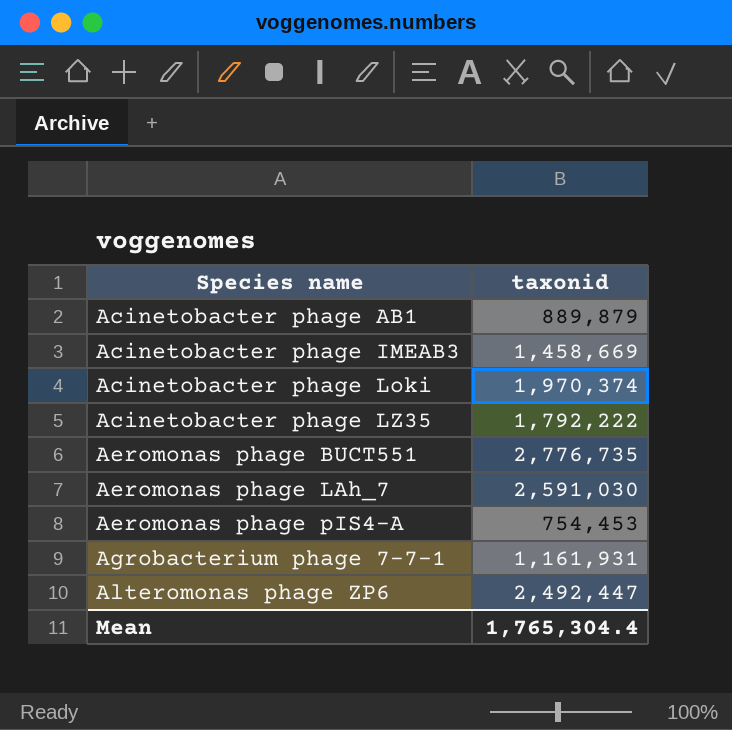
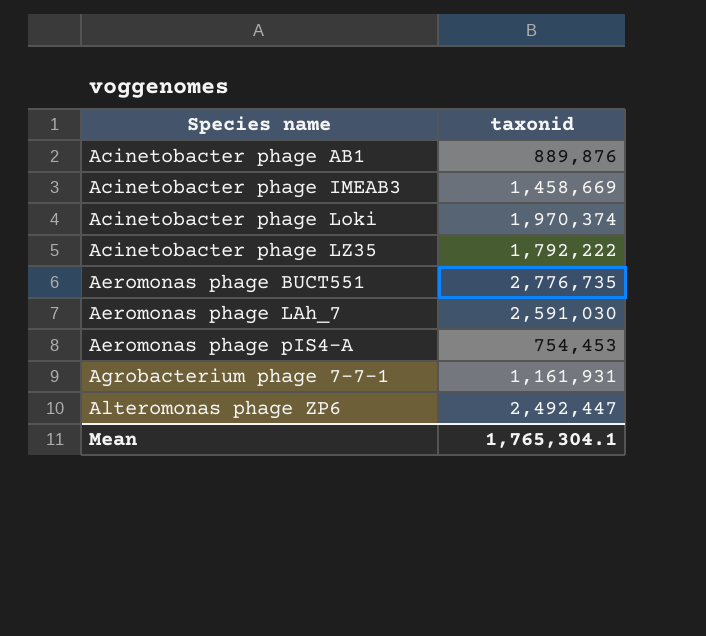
Acinetobacter phage AB1 | taxonid: 889,879 -> 889,876
Mean | taxonid: 1,765,304.4 -> 1,765,304.1

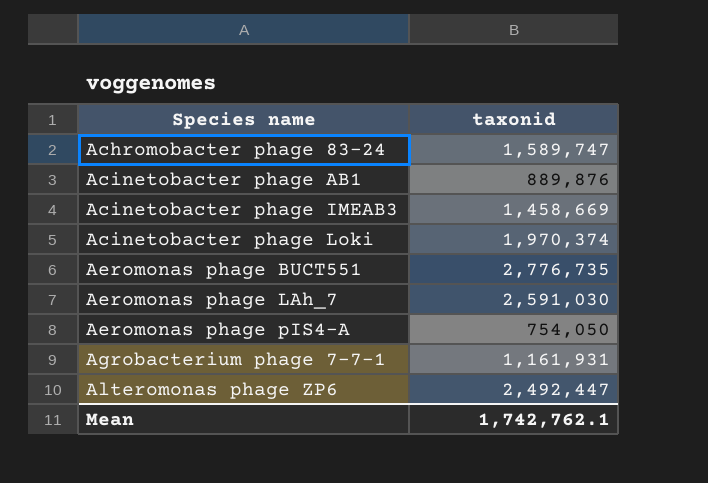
row Acinetobacter phage LZ35: 1,792,222 -> none
row Achromobacter phage 83-24: none -> 1,589,747
Aeromonas phage pIS4-A | taxonid: 754,453 -> 754,050
Mean | taxonid: 1,765,304.1 -> 1,742,762.1

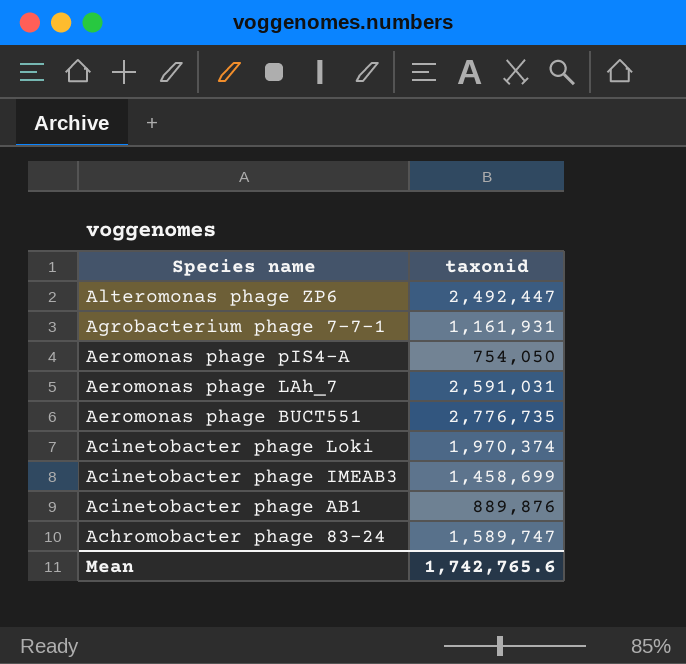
row order: Species name ascending -> Species name descending
Aeromonas phage LAh_7 | taxonid: 2,591,030 -> 2,591,031
Acinetobacter phage IMEAB3 | taxonid: 1,458,669 -> 1,458,699
Mean | taxonid: 1,742,762.1 -> 1,742,765.6

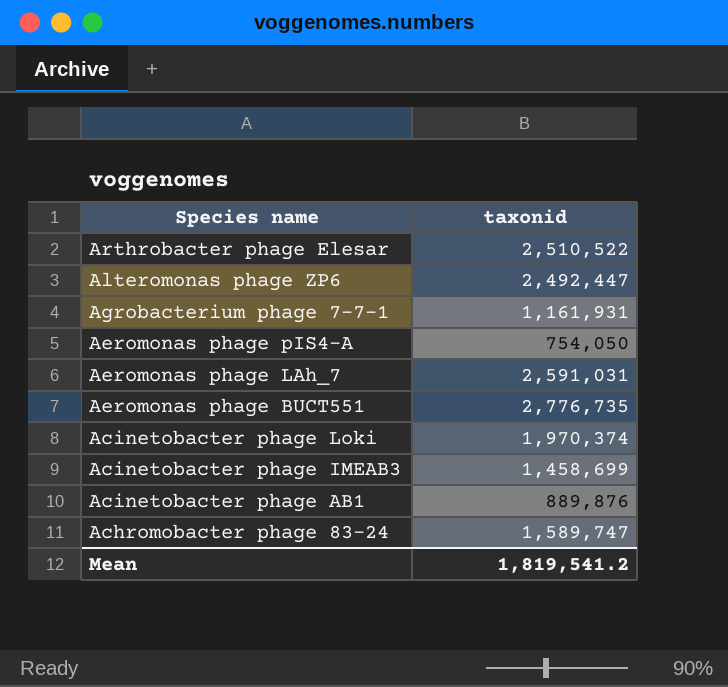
row Arthrobacter phage Elesar: none -> 2,510,522
Mean | taxonid: 1,742,765.6 -> 1,819,541.2

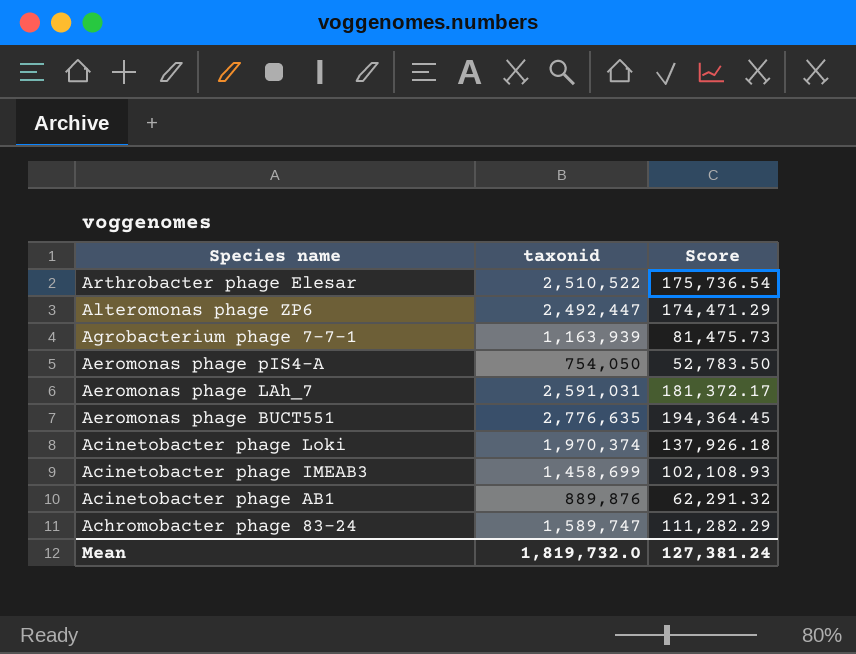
column Score | formula: none -> [taxonid] * 0.07
Agrobacterium phage 7-7-1 | taxonid: 1,161,931 -> 1,163,939
Aeromonas phage BUCT551 | taxonid: 2,776,735 -> 2,776,635
Mean | taxonid: 1,819,541.2 -> 1,819,732.0

